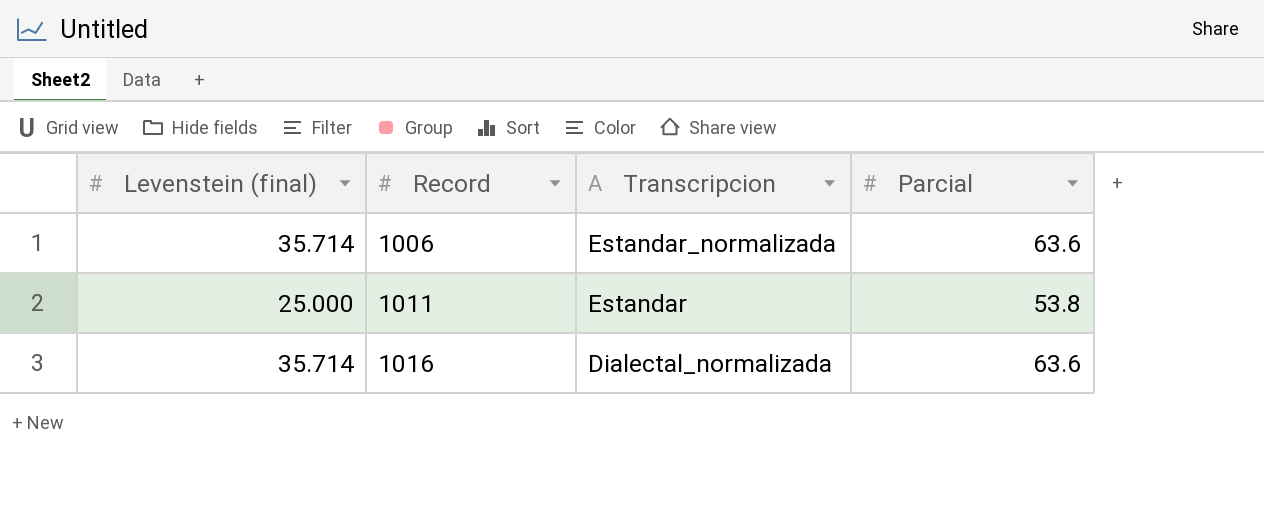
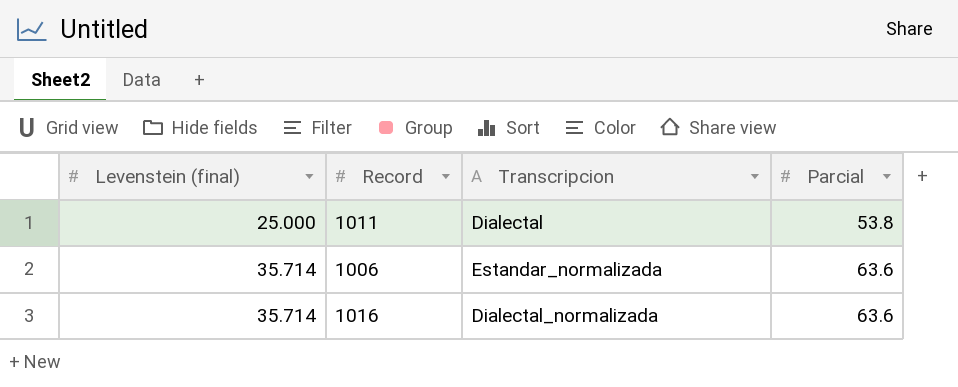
row order: Record ascending -> Levenstein (final) ascending
1011 | Transcripcion: Estandar -> Dialectal

